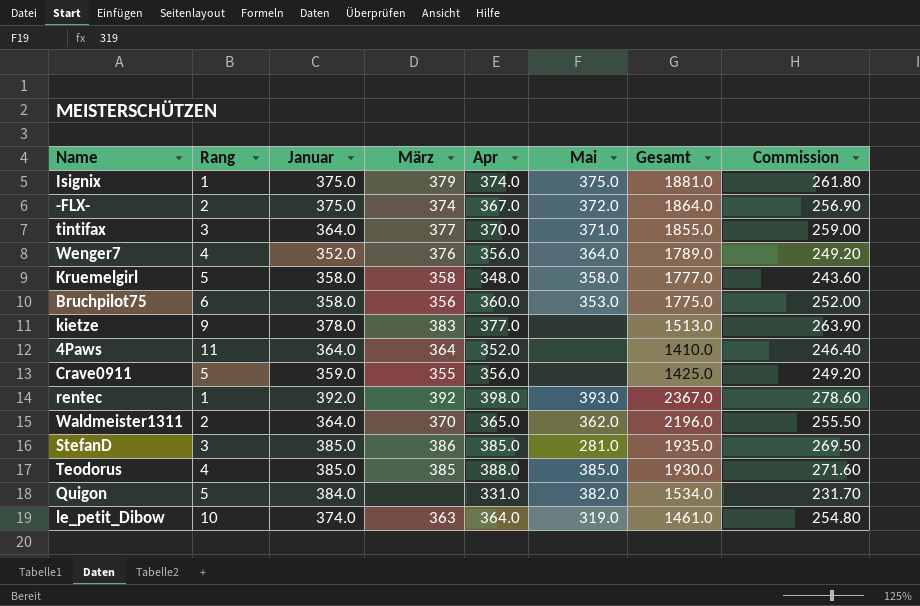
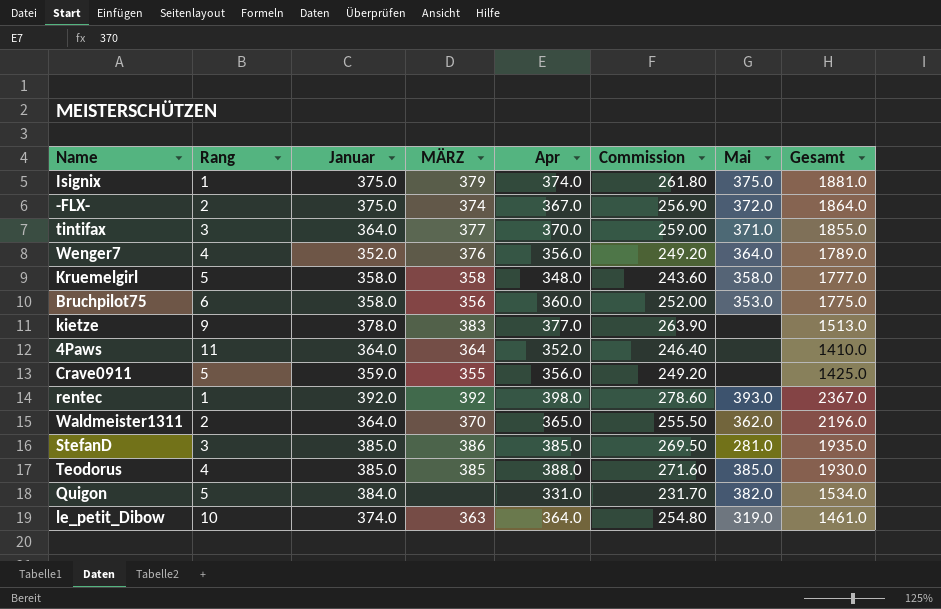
column name: März -> MÄRZ
column Commission | position: 8 -> 6

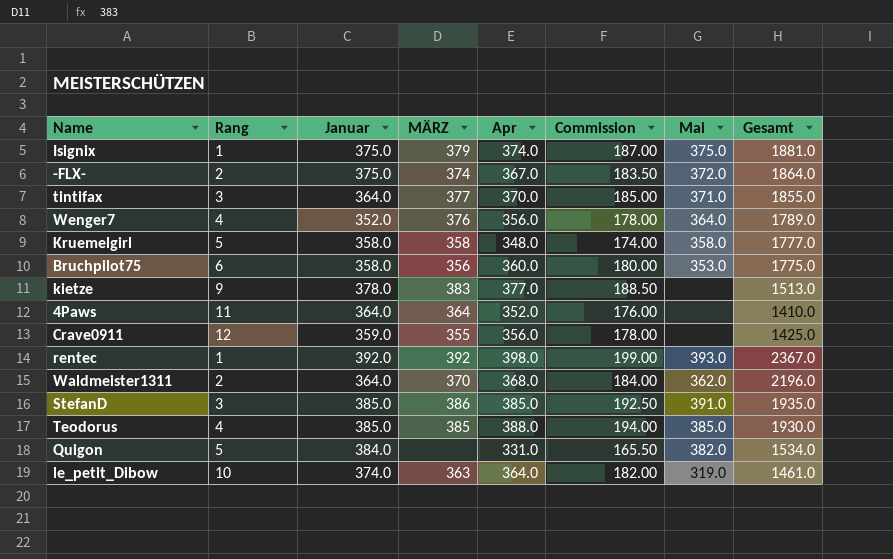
column Commission | formula: [Apr] * 0.7 -> [Apr] * 0.5
Crave0911 | Rang: 5 -> 12
Waldmeister1311 | Apr: 365.0 -> 368.0
StefanD | Mai: 281.0 -> 391.0

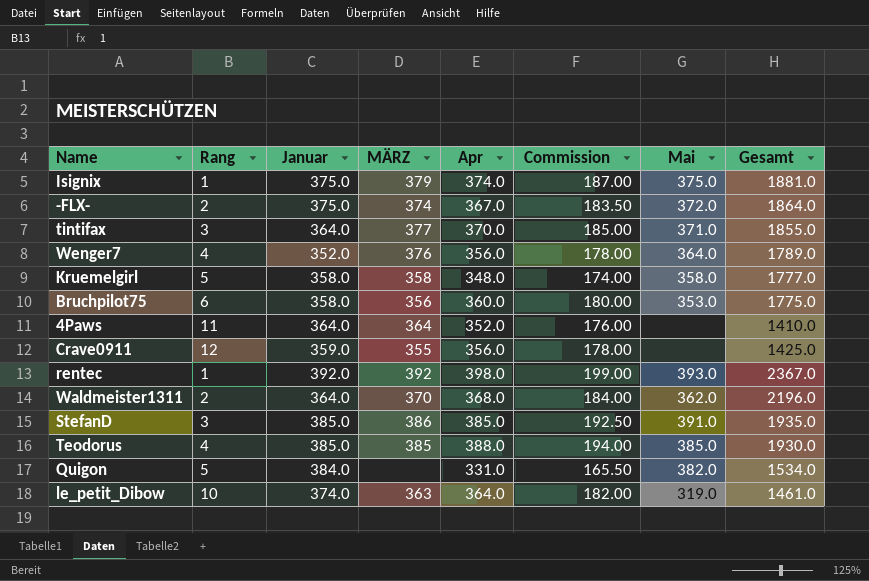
row kietze: 9 | 378.0 | 383 | 377.0 | 188.50 | none | 1513.0 -> none

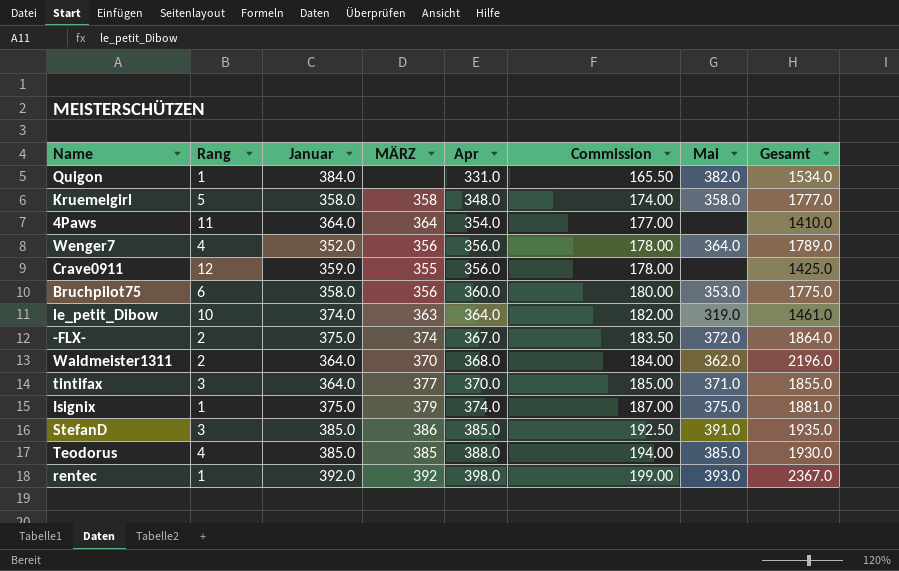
row order: none -> Apr ascending
Quigon | Rang: 5 -> 1
4Paws | Apr: 352.0 -> 354.0
4Paws | Commission: 176.00 -> 177.00
Wenger7 | MÄRZ: 376 -> 356

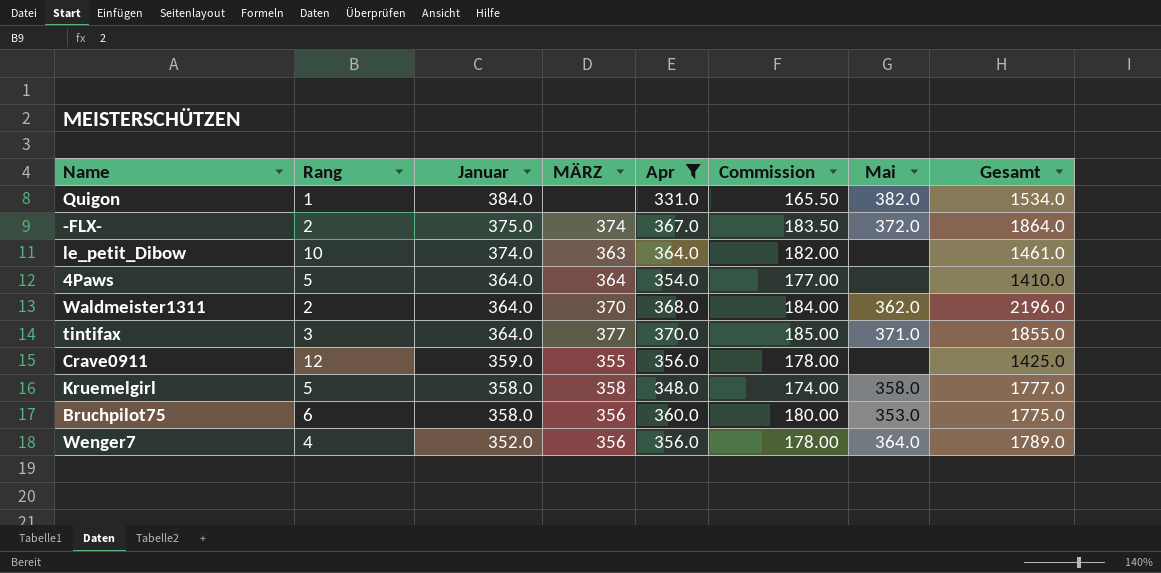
filter: none -> Apr <= 370.0
row order: Apr ascending -> Januar descending
le_petit_Dibow | Mai: 319.0 -> none
4Paws | Rang: 11 -> 5

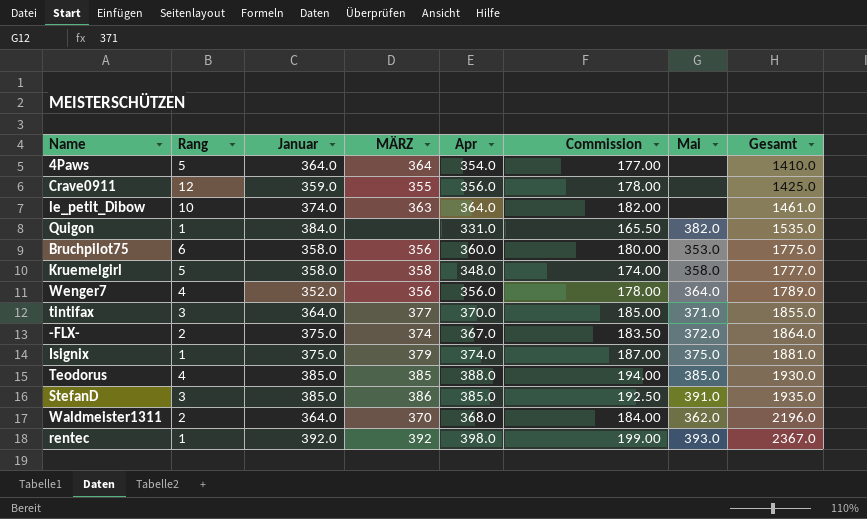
filter: Apr <= 370.0 -> none
row order: Januar descending -> Gesamt ascending
Quigon | Gesamt: 1534.0 -> 1535.0

